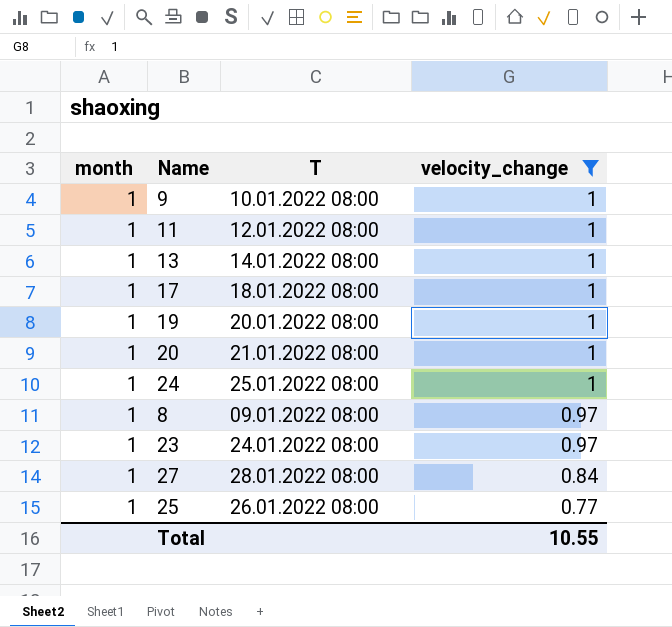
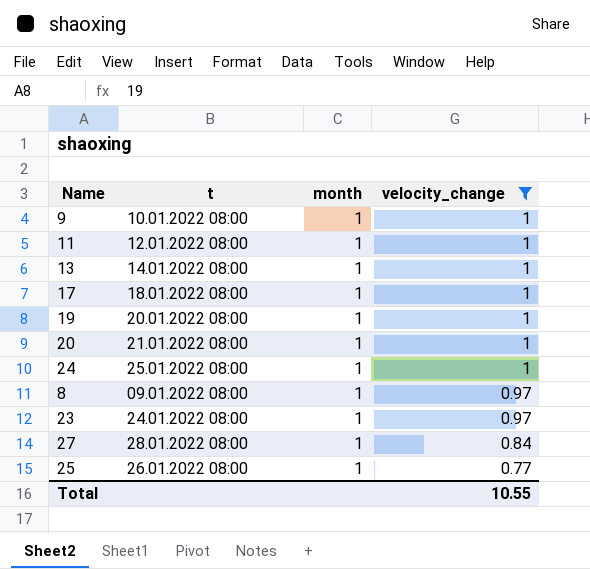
column name: T -> t
column month | position: 1 -> 3

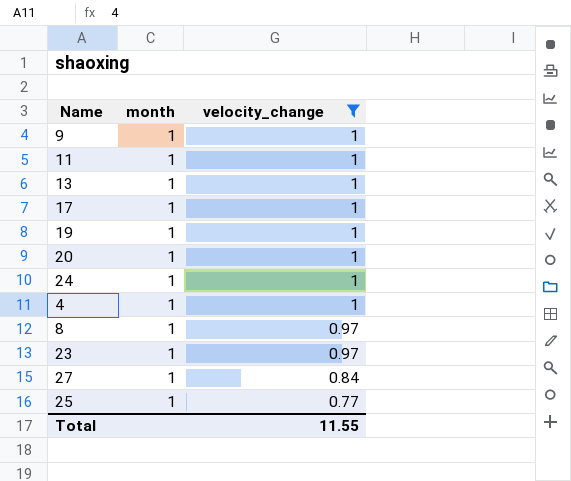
column t | position: 2 -> none
row 4: none -> 1 | 1
Total | velocity_change: 10.55 -> 11.55

